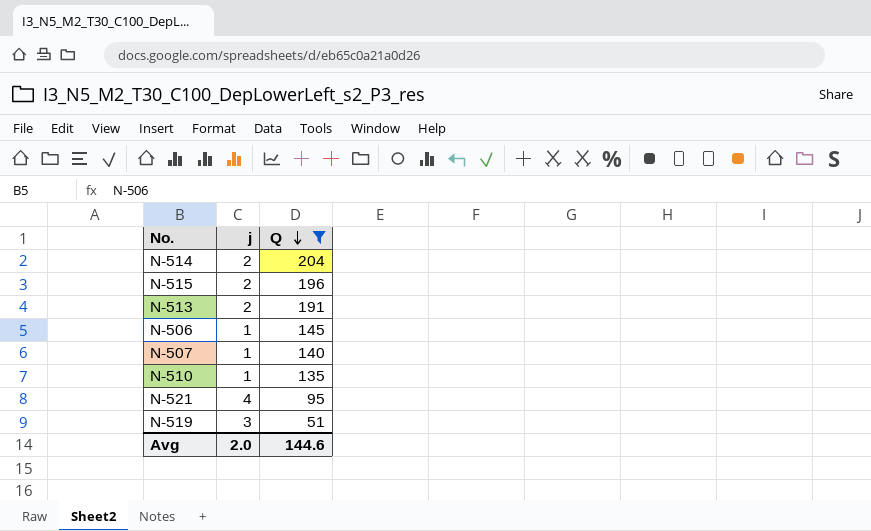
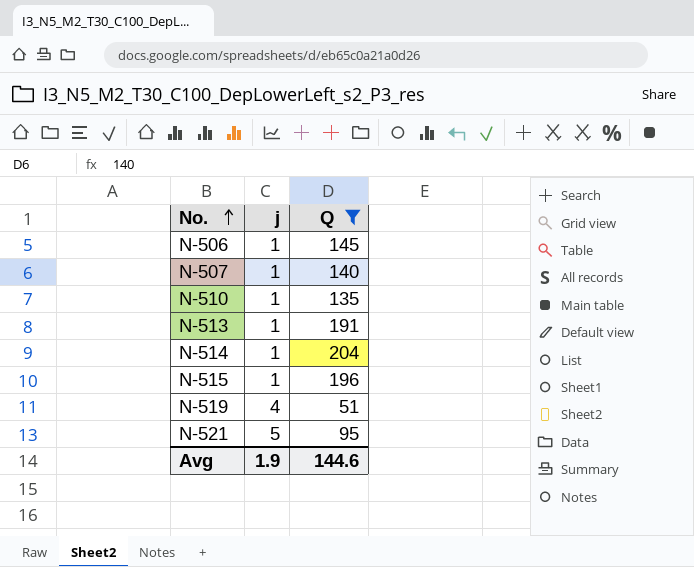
row order: Q descending -> No. ascending
N-513 | j: 2 -> 1
N-514 | j: 2 -> 1
N-515 | j: 2 -> 1
N-519 | j: 3 -> 4
N-521 | j: 4 -> 5
Avg | j: 2.0 -> 1.9

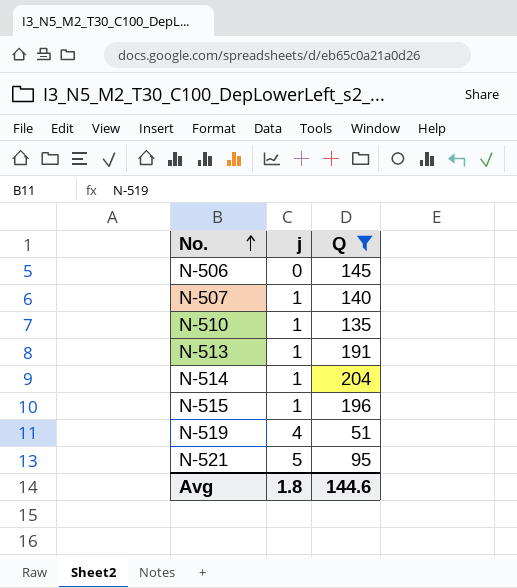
N-506 | j: 1 -> 0
Avg | j: 1.9 -> 1.8

